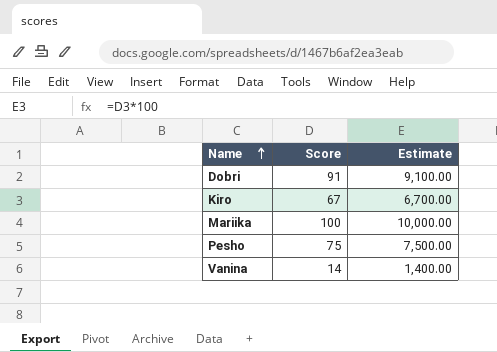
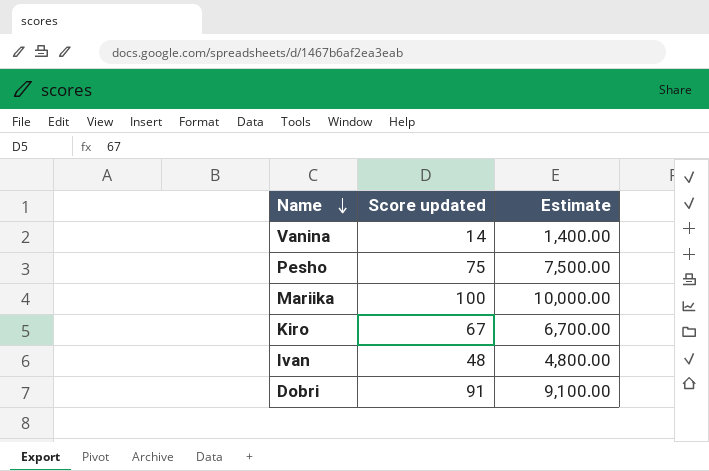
row order: Name ascending -> Name descending
column name: Score -> Score updated
row Ivan: none -> 48 | 4,800.00

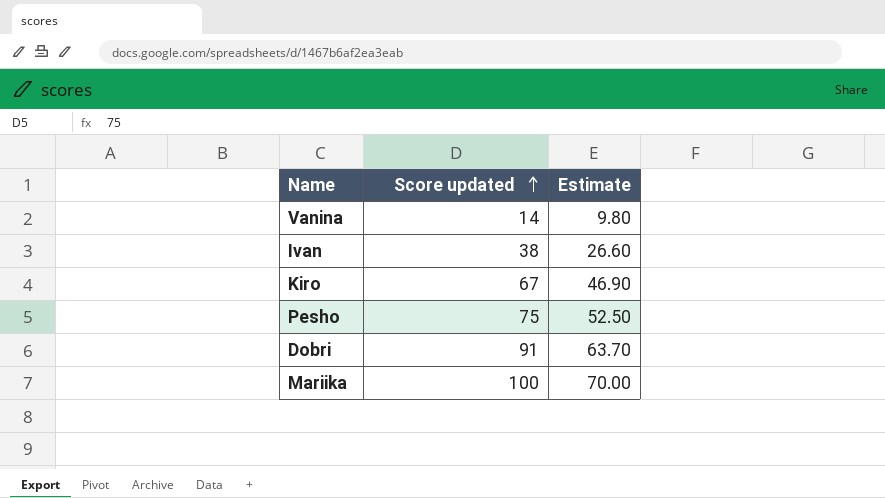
row order: Name descending -> Score updated ascending
column Estimate | formula: [Score updated] * 100 -> [Score updated] * 0.7
Ivan | Score updated: 48 -> 38

